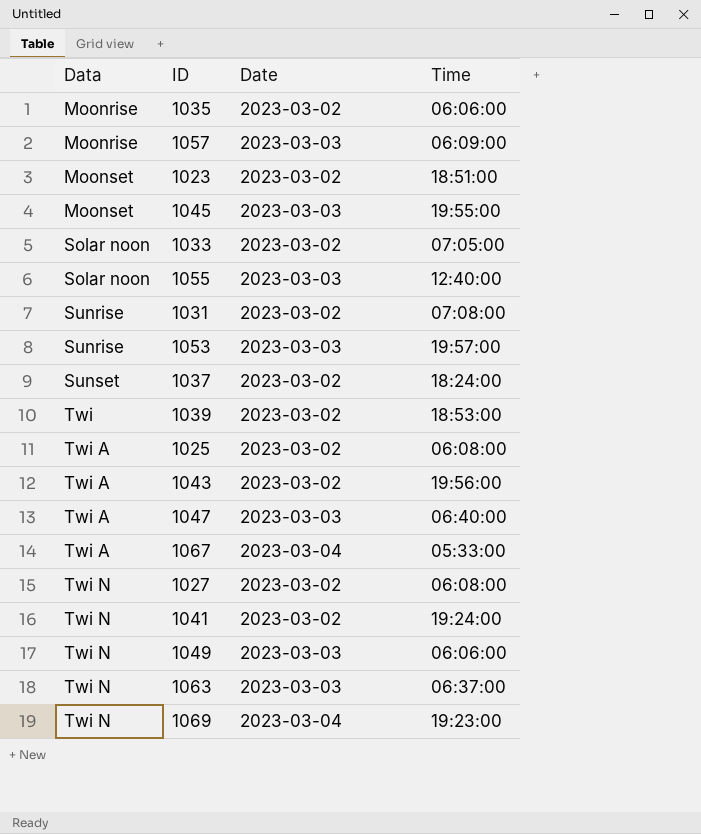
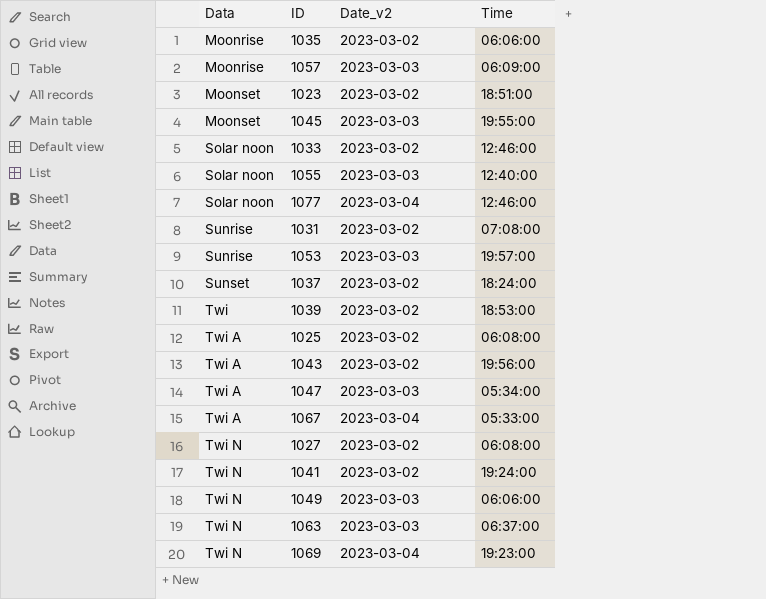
column name: Date -> Date_v2
1033 | Time: 07:05:00 -> 12:46:00
row 1077: none -> Solar noon | 2023-03-04 | 12:46:00
1047 | Time: 06:40:00 -> 05:34:00

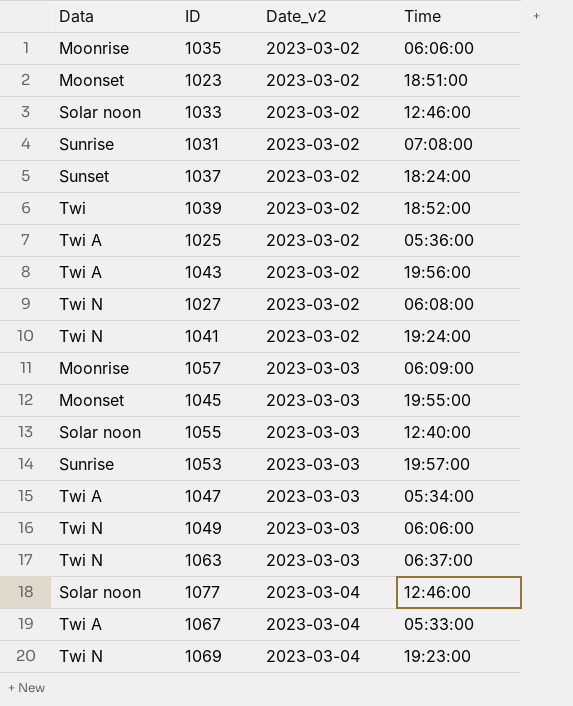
row order: Data ascending -> Date_v2 ascending
1039 | Time: 18:53:00 -> 18:52:00
1025 | Time: 06:08:00 -> 05:36:00

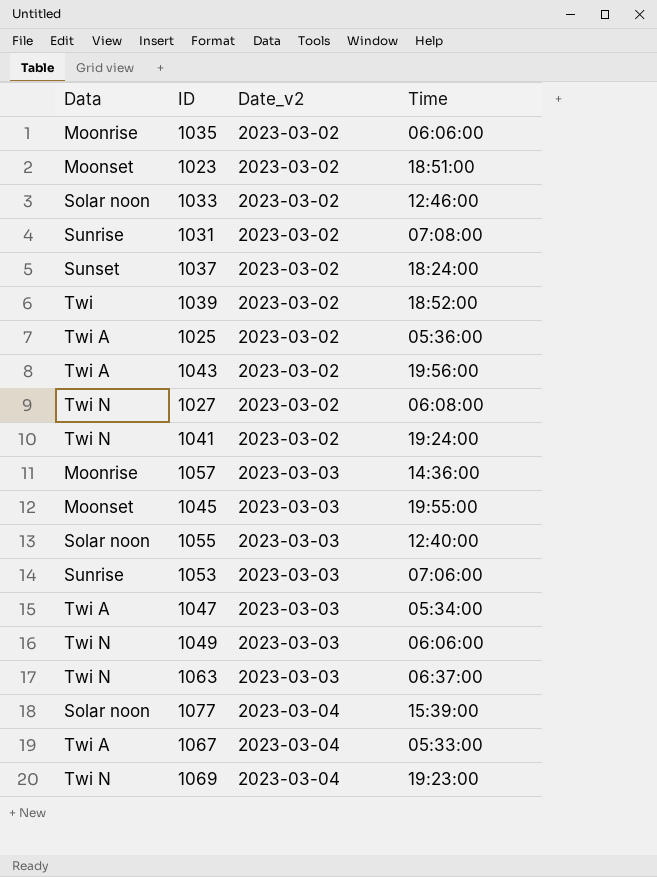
1057 | Time: 06:09:00 -> 14:36:00
1053 | Time: 19:57:00 -> 07:06:00
1077 | Time: 12:46:00 -> 15:39:00

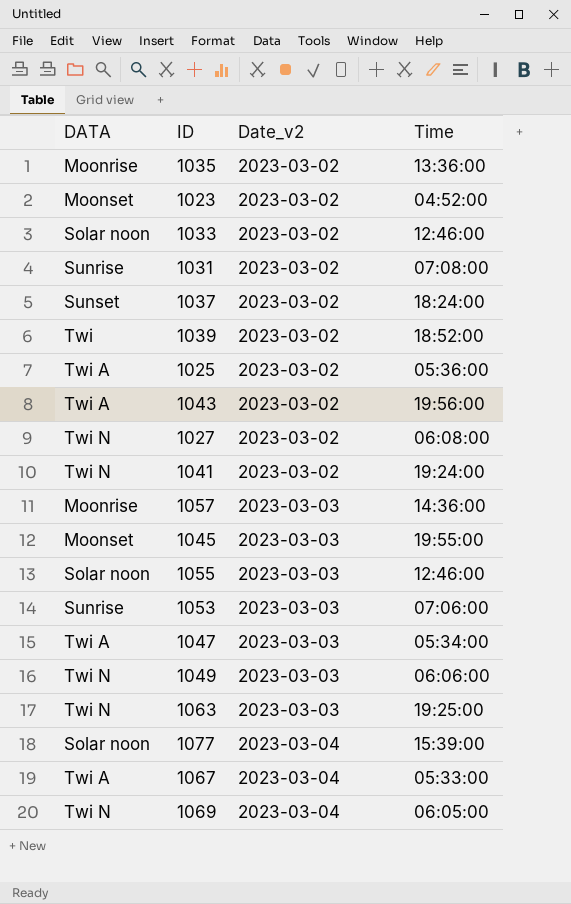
column name: Data -> DATA
1035 | Time: 06:06:00 -> 13:36:00
1023 | Time: 18:51:00 -> 04:52:00
1055 | Time: 12:40:00 -> 12:46:00
1063 | Time: 06:37:00 -> 19:25:00
1069 | Time: 19:23:00 -> 06:05:00

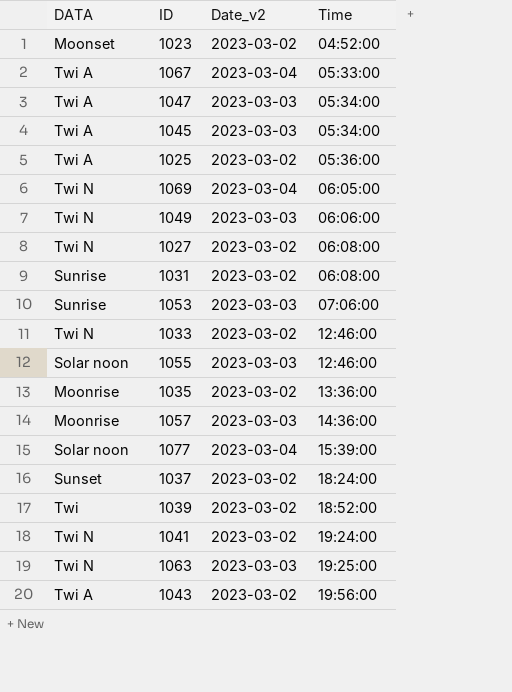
row order: Date_v2 ascending -> Time ascending
1045 | DATA: Moonset -> Twi A
1045 | Time: 19:55:00 -> 05:34:00
1031 | Time: 07:08:00 -> 06:08:00
1033 | DATA: Solar noon -> Twi N

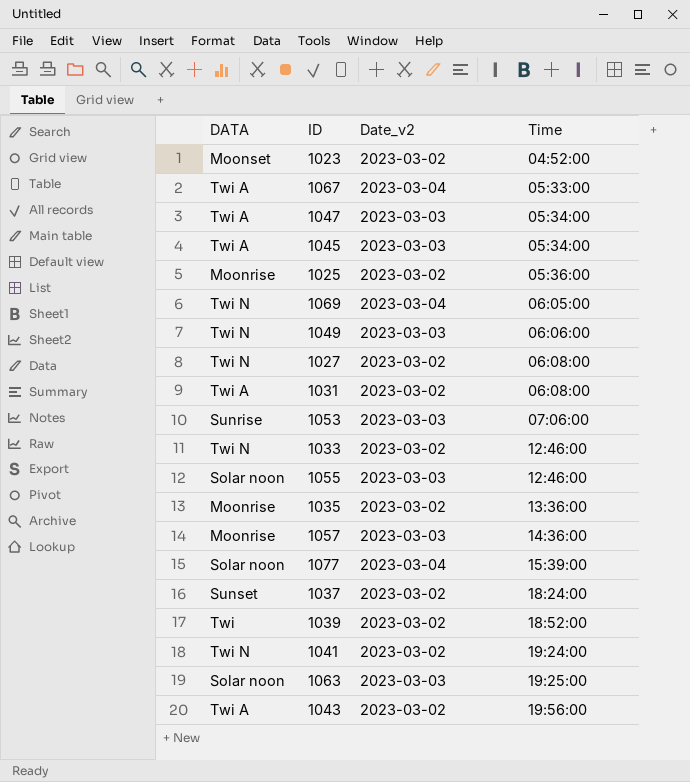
1025 | DATA: Twi A -> Moonrise
1031 | DATA: Sunrise -> Twi A
1063 | DATA: Twi N -> Solar noon

